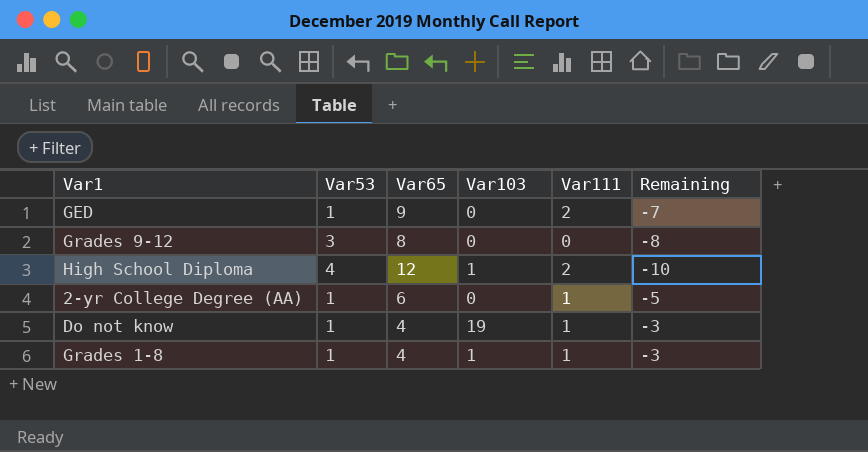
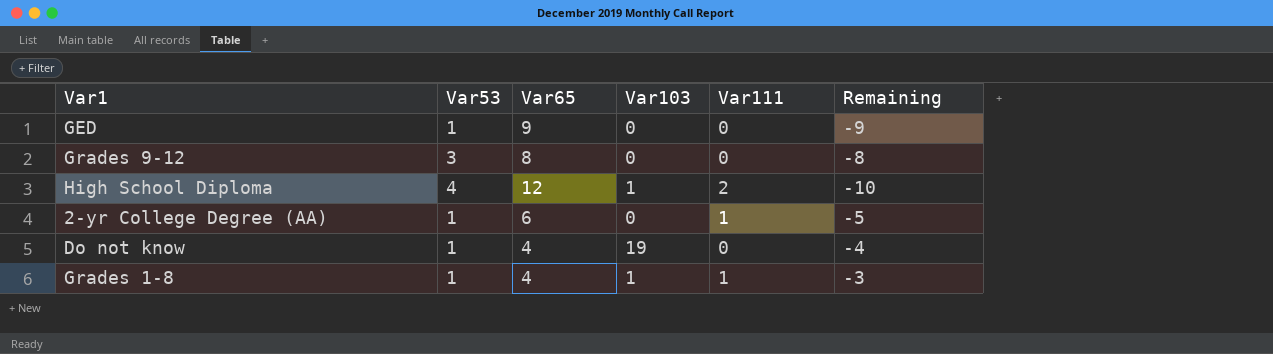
GED | Var111: 2 -> 0
GED | Remaining: -7 -> -9
Do not know | Var111: 1 -> 0
Do not know | Remaining: -3 -> -4

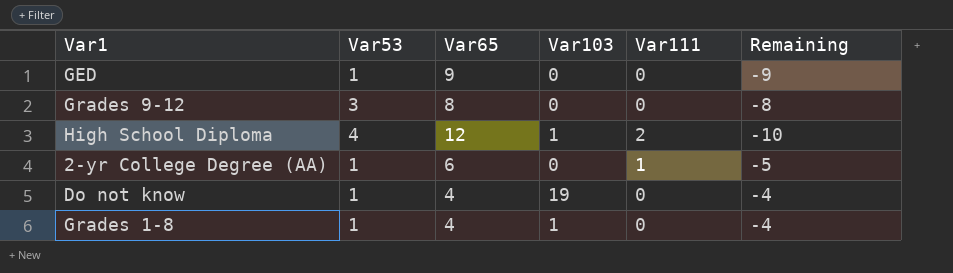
Grades 1-8 | Var111: 1 -> 0
Grades 1-8 | Remaining: -3 -> -4

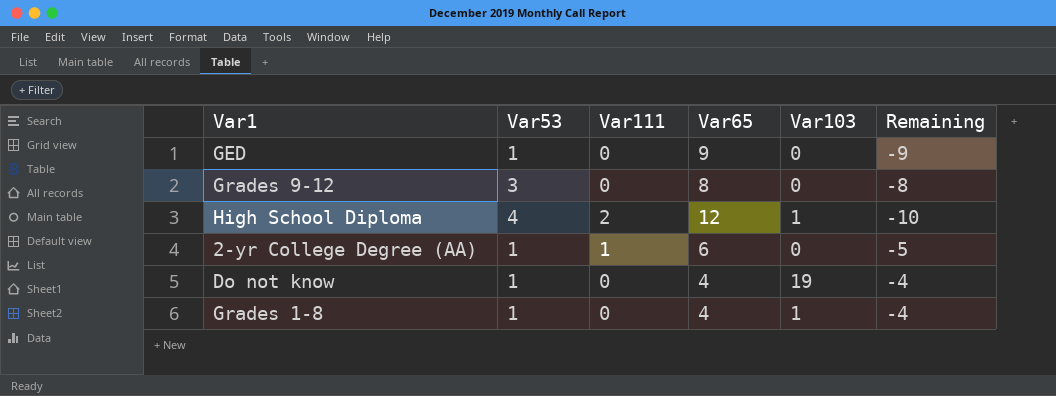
column Var111 | position: 5 -> 3

